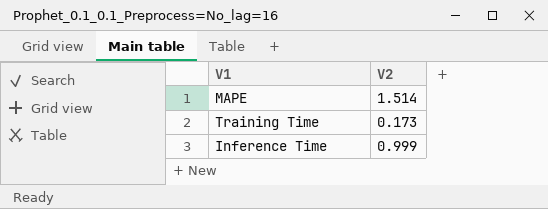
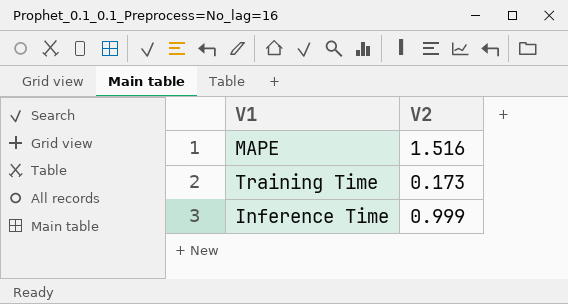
MAPE | V2: 1.514 -> 1.516

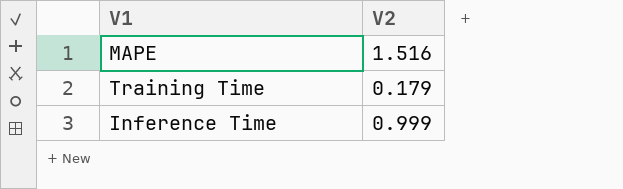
Training Time | V2: 0.173 -> 0.179

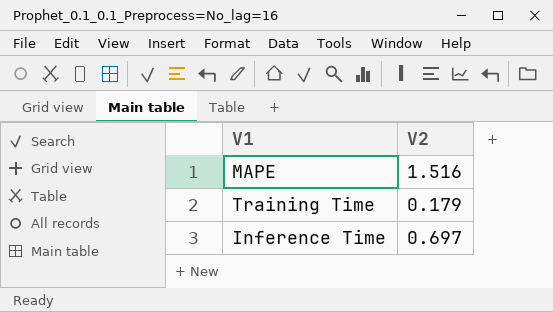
Inference Time | V2: 0.999 -> 0.697

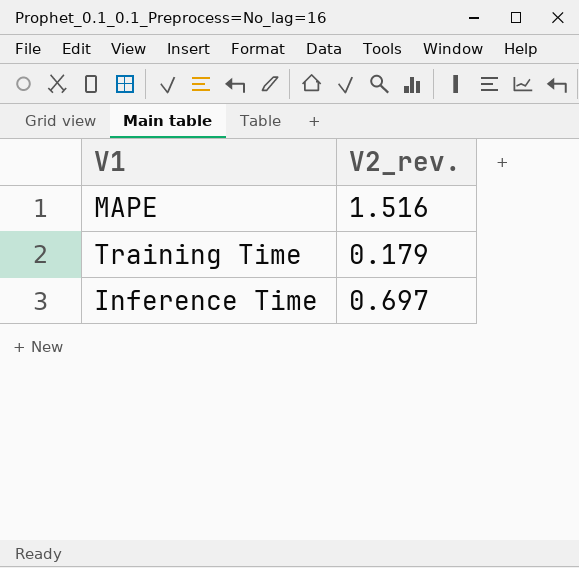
column name: V2 -> V2_rev.

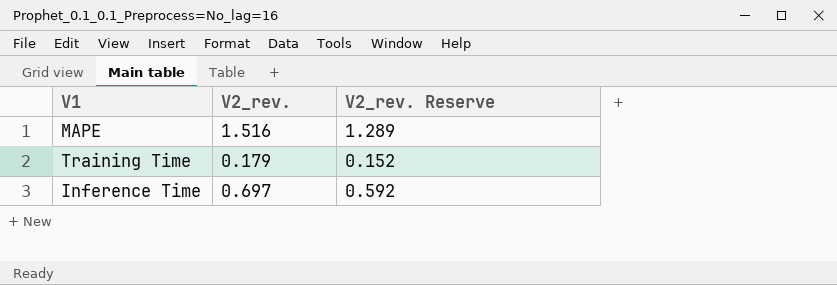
column V2_rev. Reserve | formula: none -> [V2_rev.] * 0.85

